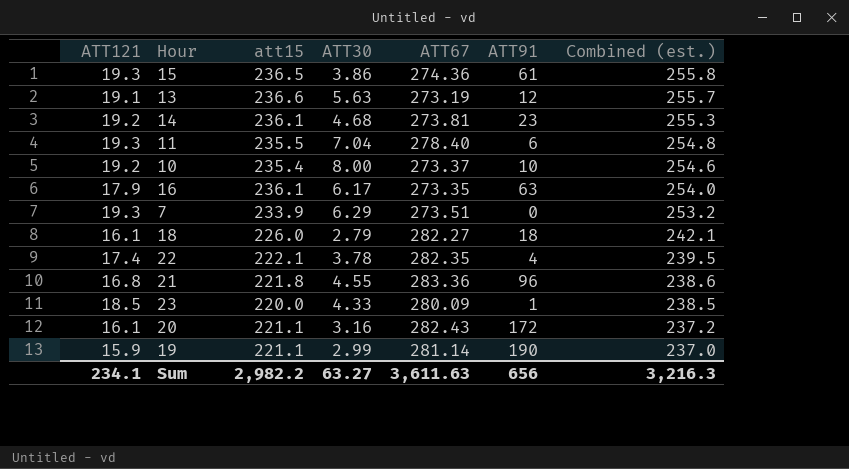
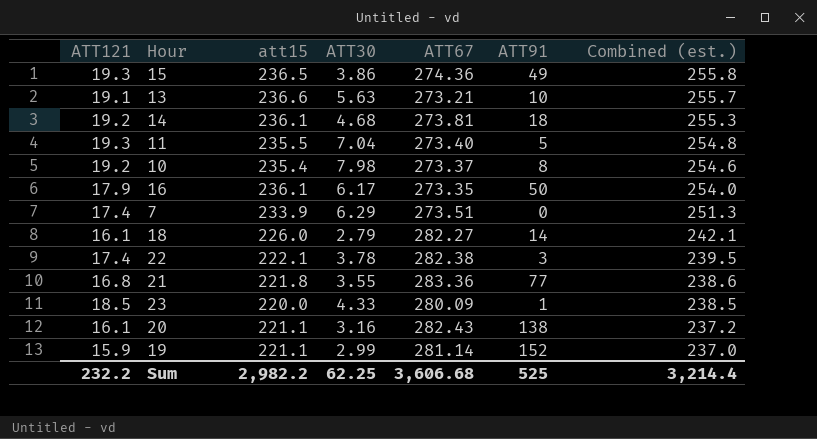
15 | ATT91: 61 -> 49
13 | ATT67: 273.19 -> 273.21
13 | ATT91: 12 -> 10
14 | ATT91: 23 -> 18
11 | ATT67: 278.40 -> 273.40
11 | ATT91: 6 -> 5
10 | ATT30: 8.00 -> 7.98
10 | ATT91: 10 -> 8
16 | ATT91: 63 -> 50
7 | ATT121: 19.3 -> 17.4
7 | Combined (est.): 253.2 -> 251.3
18 | ATT91: 18 -> 14
22 | ATT67: 282.35 -> 282.38
22 | ATT91: 4 -> 3
21 | ATT30: 4.55 -> 3.55
21 | ATT91: 96 -> 77
20 | ATT91: 172 -> 138
19 | ATT91: 190 -> 152
Sum | ATT121: 234.1 -> 232.2
Sum | ATT30: 63.27 -> 62.25
Sum | ATT67: 3,611.63 -> 3,606.68
Sum | ATT91: 656 -> 525
Sum | Combined (est.): 3,216.3 -> 3,214.4

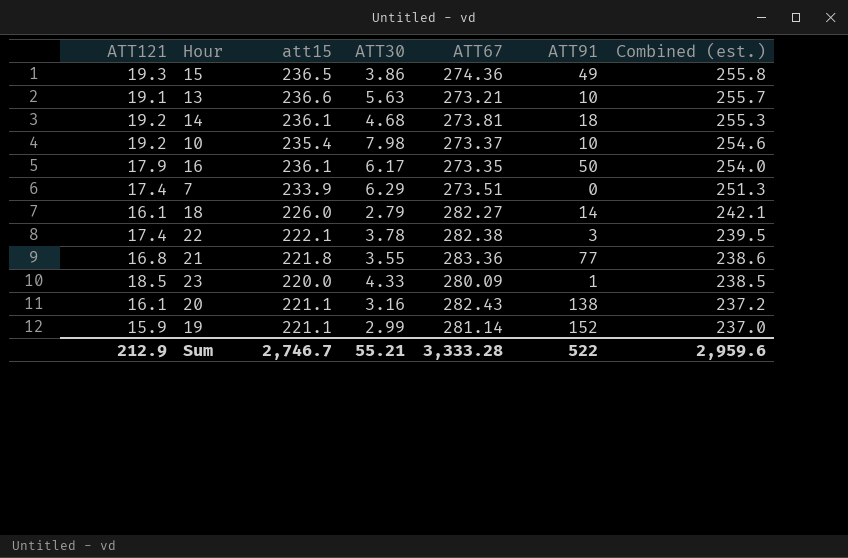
row 11: 19.3 | 235.5 | 7.04 | 273.40 | 5 | 254.8 -> none
10 | ATT91: 8 -> 10
Sum | ATT121: 232.2 -> 212.9
Sum | att15: 2,982.2 -> 2,746.7
Sum | ATT30: 62.25 -> 55.21
Sum | ATT67: 3,606.68 -> 3,333.28
Sum | ATT91: 525 -> 522
Sum | Combined (est.): 3,214.4 -> 2,959.6

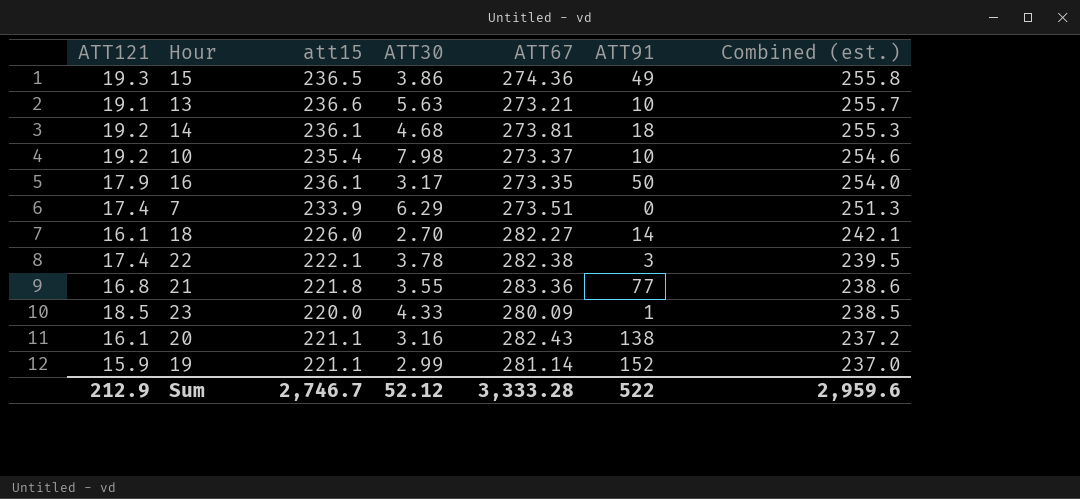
16 | ATT30: 6.17 -> 3.17
18 | ATT30: 2.79 -> 2.70
Sum | ATT30: 55.21 -> 52.12

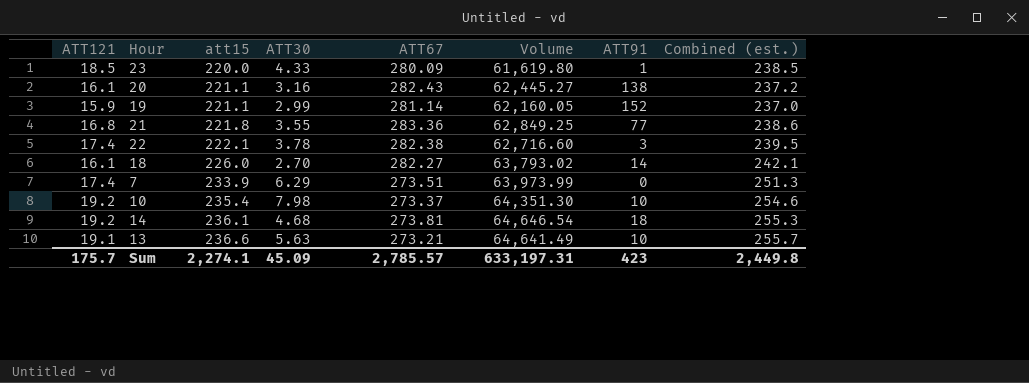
row order: Combined (est.) descending -> att15 ascending
column Volume | formula: none -> [att15] * [ATT67]
row 15: 19.3 | 236.5 | 3.86 | 274.36 | 49 | 255.8 -> none
row 16: 17.9 | 236.1 | 3.17 | 273.35 | 50 | 254.0 -> none
Sum | ATT121: 212.9 -> 175.7
Sum | att15: 2,746.7 -> 2,274.1
Sum | ATT30: 52.12 -> 45.09
Sum | ATT67: 3,333.28 -> 2,785.57
Sum | ATT91: 522 -> 423
Sum | Combined (est.): 2,959.6 -> 2,449.8

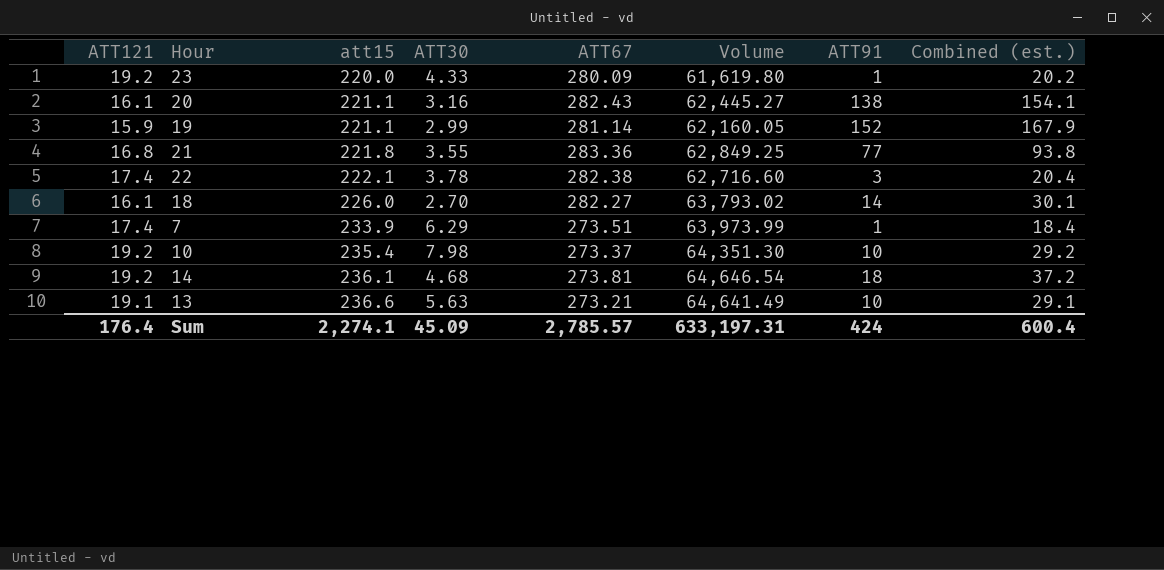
column Combined (est.) | formula: [ATT121] + [att15] -> [ATT121] + [ATT91]
23 | ATT121: 18.5 -> 19.2
7 | ATT91: 0 -> 1
Sum | ATT121: 175.7 -> 176.4
Sum | ATT91: 423 -> 424
Sum | Combined (est.): 2,449.8 -> 600.4

